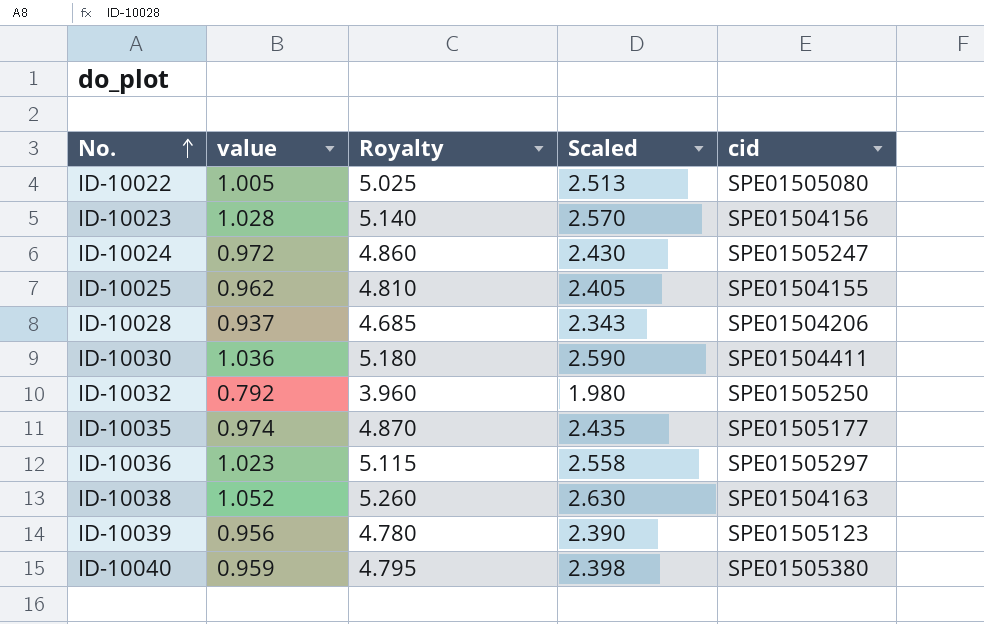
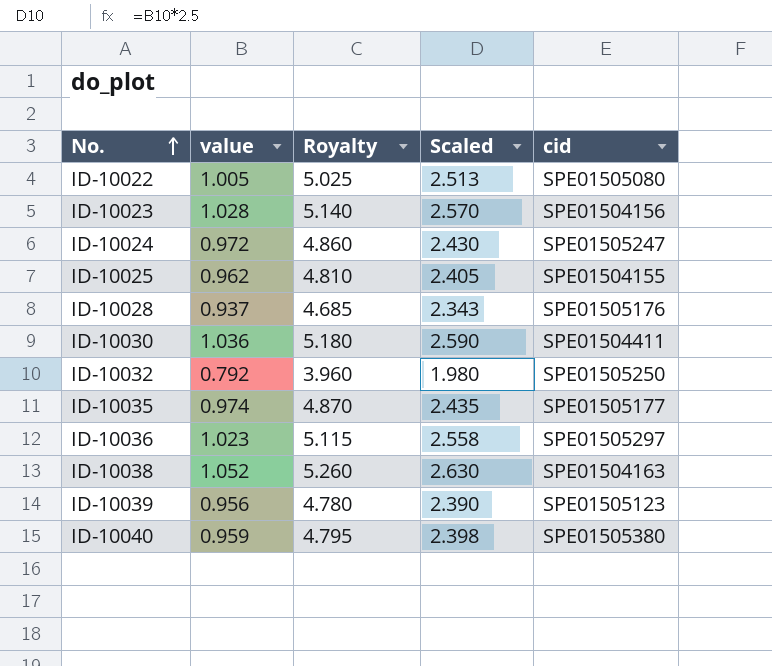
ID-10028 | cid: SPE01504206 -> SPE01505176

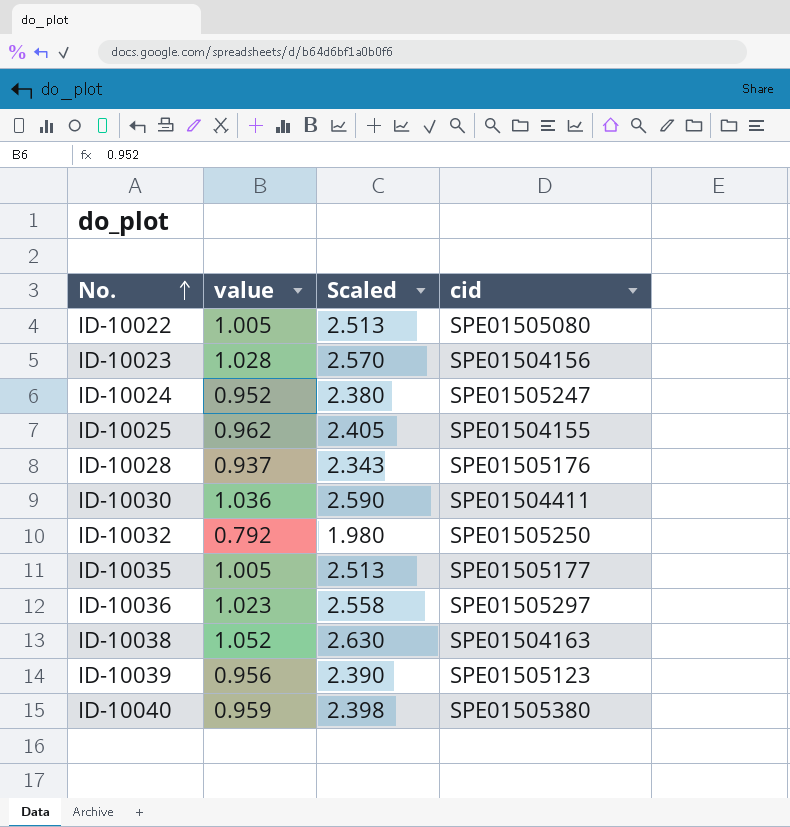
column Royalty | formula: [value] * 5 -> none
ID-10024 | value: 0.972 -> 0.952
ID-10024 | Scaled: 2.430 -> 2.380
ID-10035 | value: 0.974 -> 1.005
ID-10035 | Scaled: 2.435 -> 2.513

